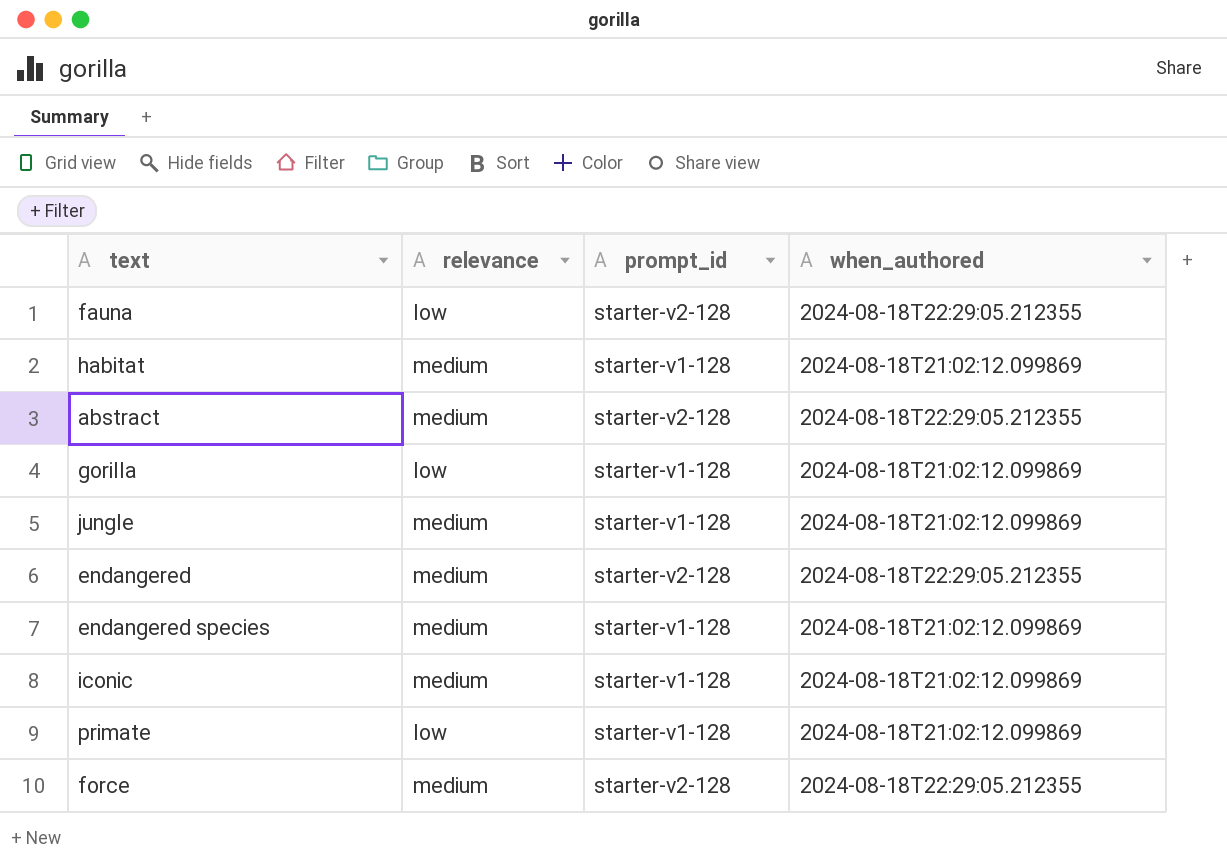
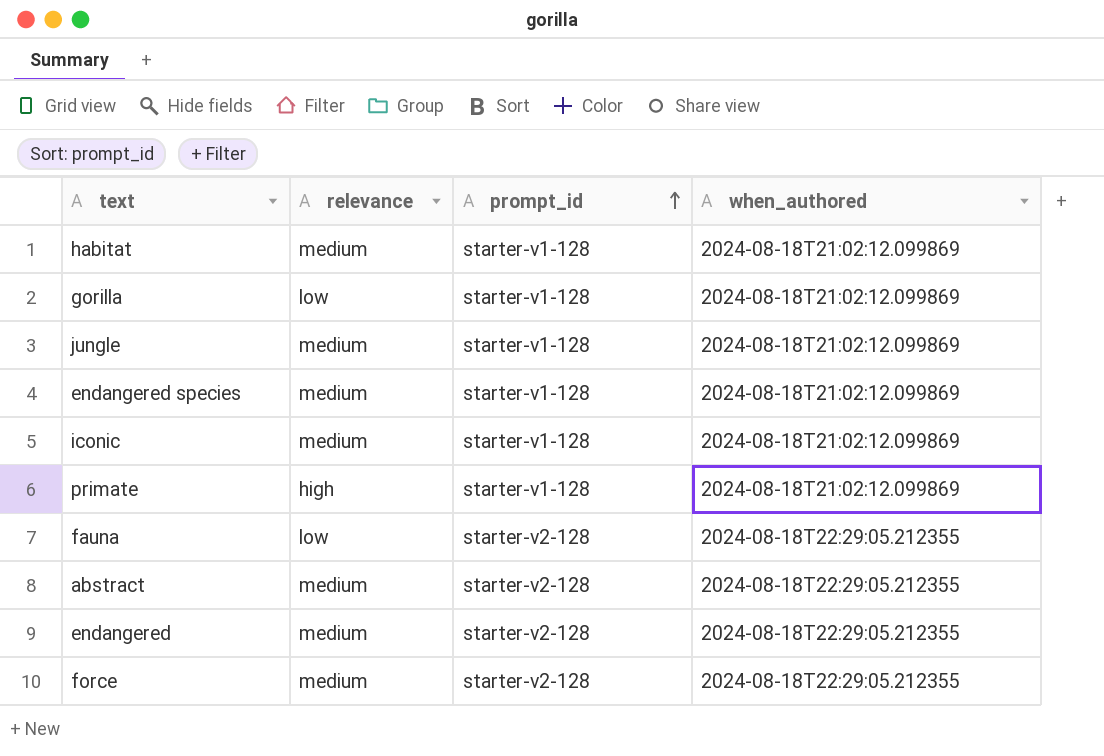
row order: none -> prompt_id ascending
primate | relevance: low -> high

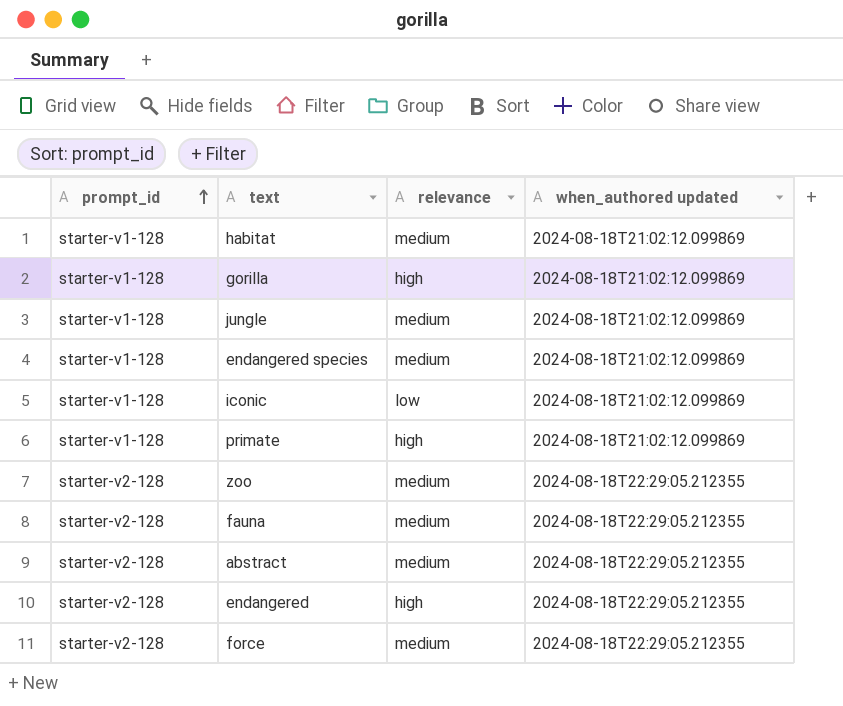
column prompt_id | position: 3 -> 1
column name: when_authored -> when_authored updated
gorilla | relevance: low -> high
iconic | relevance: medium -> low
row zoo: none -> starter-v2-128 | medium | 2024-08-18T22:29:05.212355
fauna | relevance: low -> medium
endangered | relevance: medium -> high

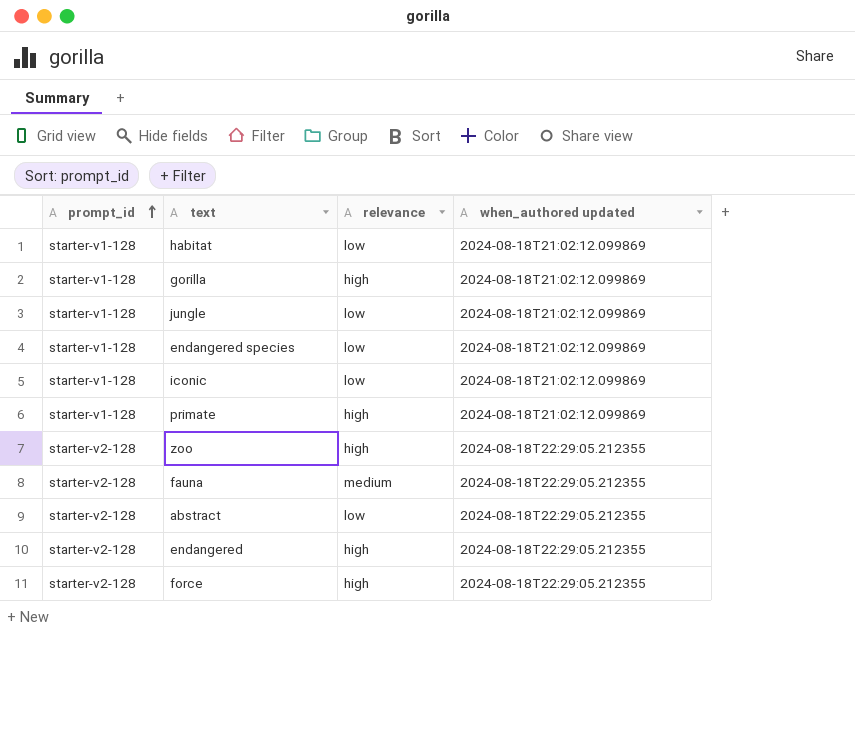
habitat | relevance: medium -> low
jungle | relevance: medium -> low
endangered species | relevance: medium -> low
zoo | relevance: medium -> high
abstract | relevance: medium -> low
force | relevance: medium -> high

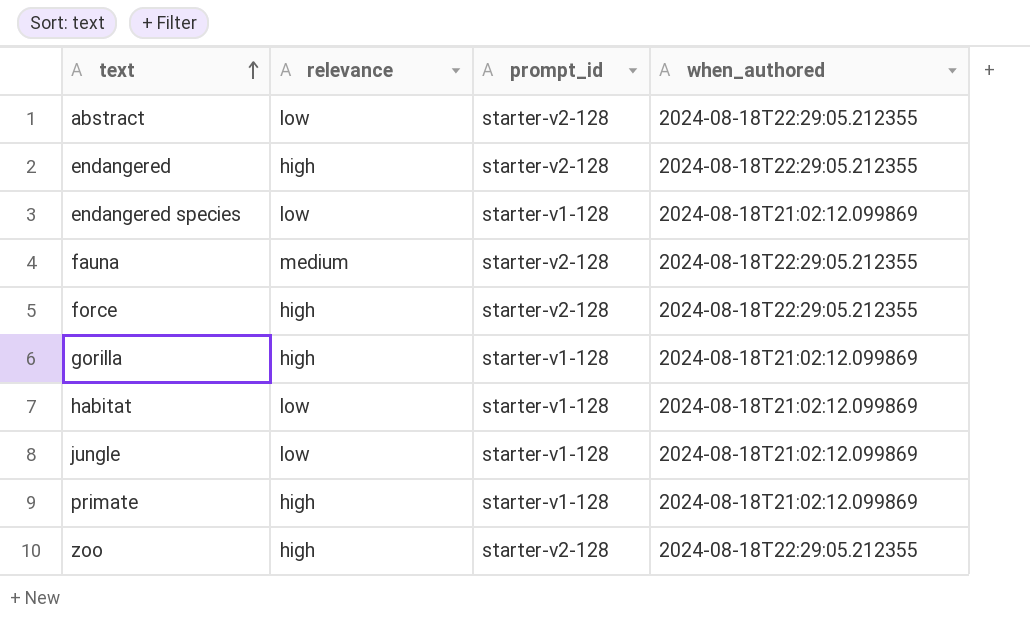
row order: prompt_id ascending -> text ascending
column prompt_id | position: 1 -> 3
column name: when_authored updated -> when_authored
row iconic: starter-v1-128 | low | 2024-08-18T21:02:12.099869 -> none

